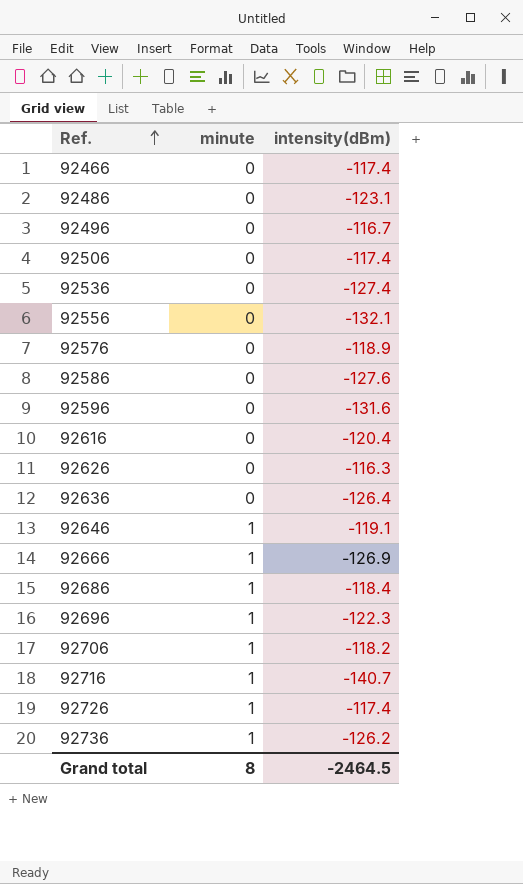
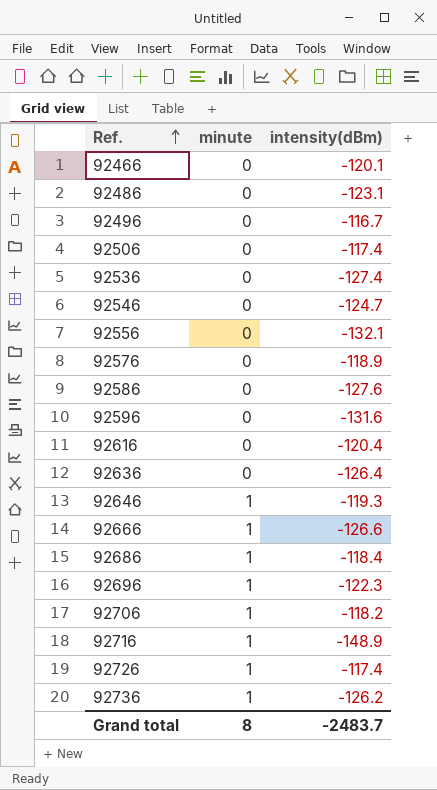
row 92626: 0 | -116.3 -> none
92466 | intensity(dBm): -117.4 -> -120.1
row 92546: none -> 0 | -124.7
92646 | intensity(dBm): -119.1 -> -119.3
92666 | intensity(dBm): -126.9 -> -126.6
92716 | intensity(dBm): -140.7 -> -148.9
Grand total | intensity(dBm): -2464.5 -> -2483.7

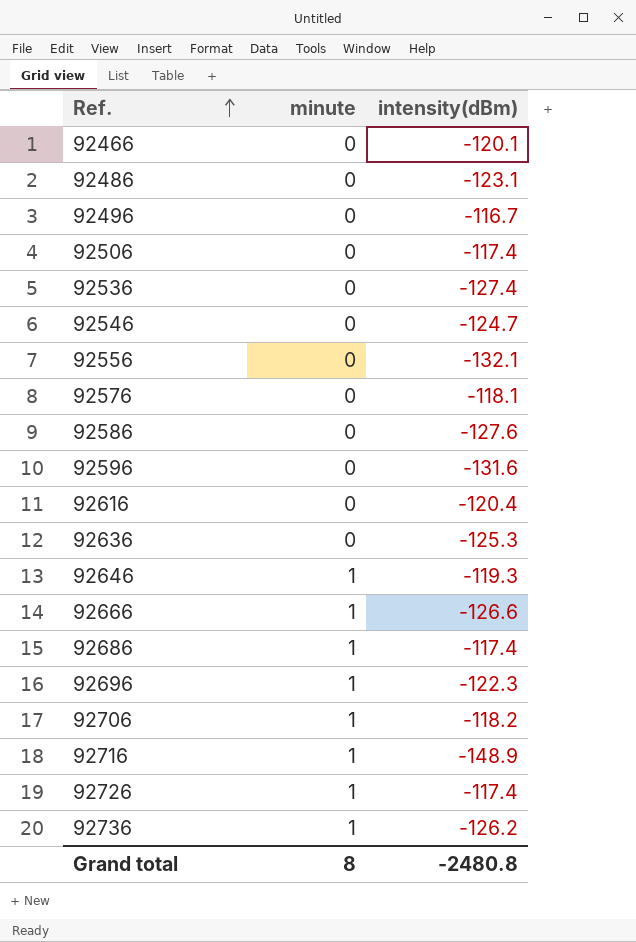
92576 | intensity(dBm): -118.9 -> -118.1
92636 | intensity(dBm): -126.4 -> -125.3
92686 | intensity(dBm): -118.4 -> -117.4
Grand total | intensity(dBm): -2483.7 -> -2480.8

